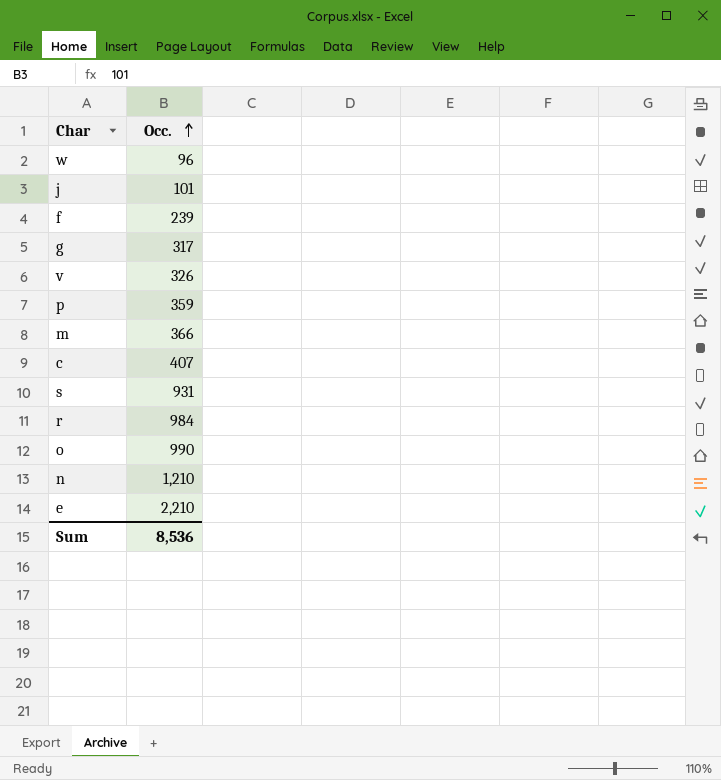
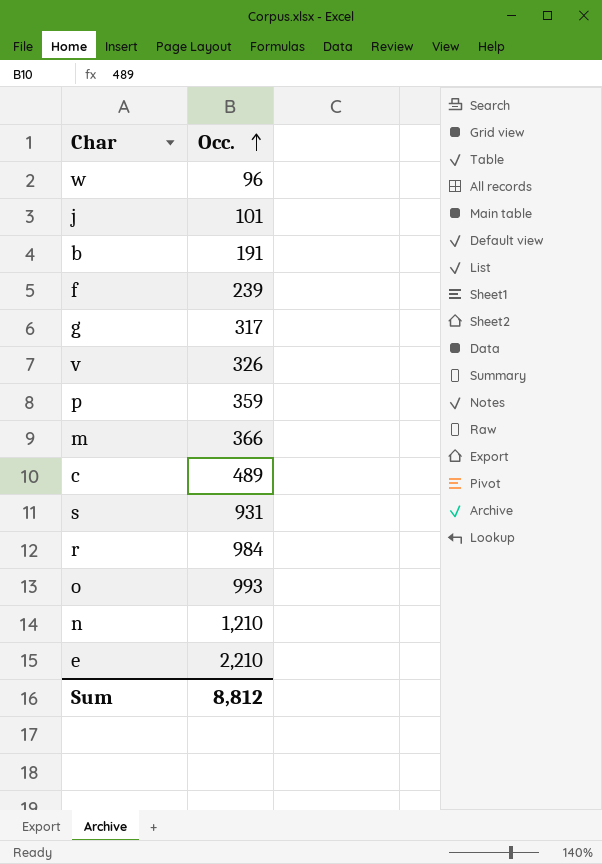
row b: none -> 191
c | Occ.: 407 -> 489
o | Occ.: 990 -> 993
Sum | Occ.: 8,536 -> 8,812

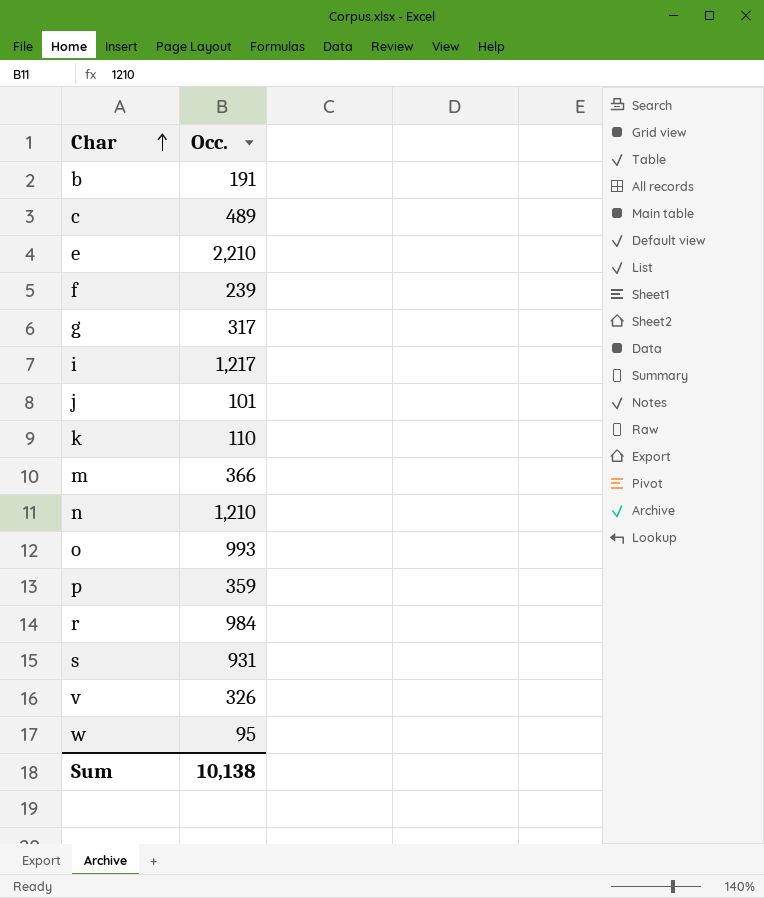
row order: Occ. ascending -> Char ascending
row i: none -> 1,217
row k: none -> 110
w | Occ.: 96 -> 95
Sum | Occ.: 8,812 -> 10,138

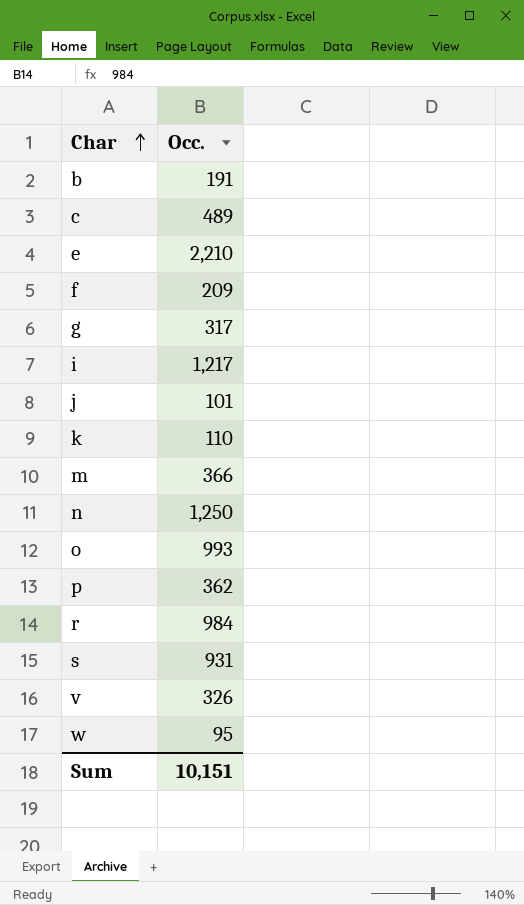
f | Occ.: 239 -> 209
n | Occ.: 1,210 -> 1,250
p | Occ.: 359 -> 362
Sum | Occ.: 10,138 -> 10,151

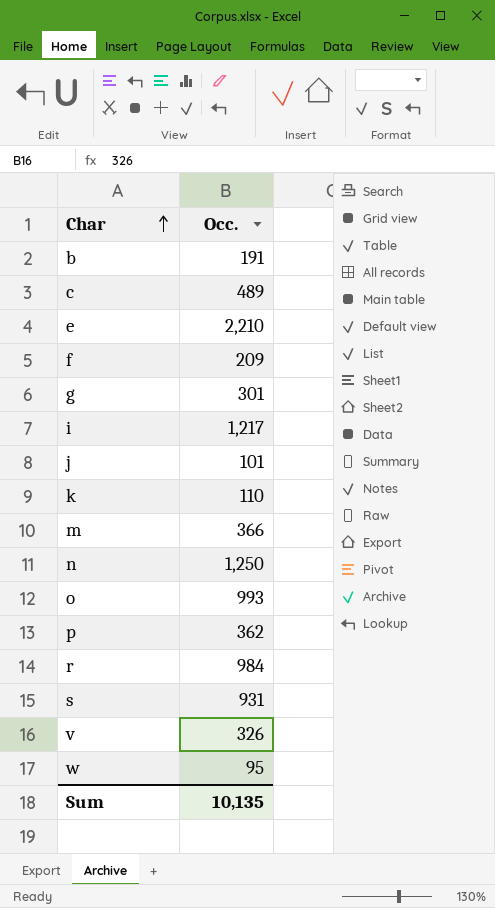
g | Occ.: 317 -> 301
Sum | Occ.: 10,151 -> 10,135

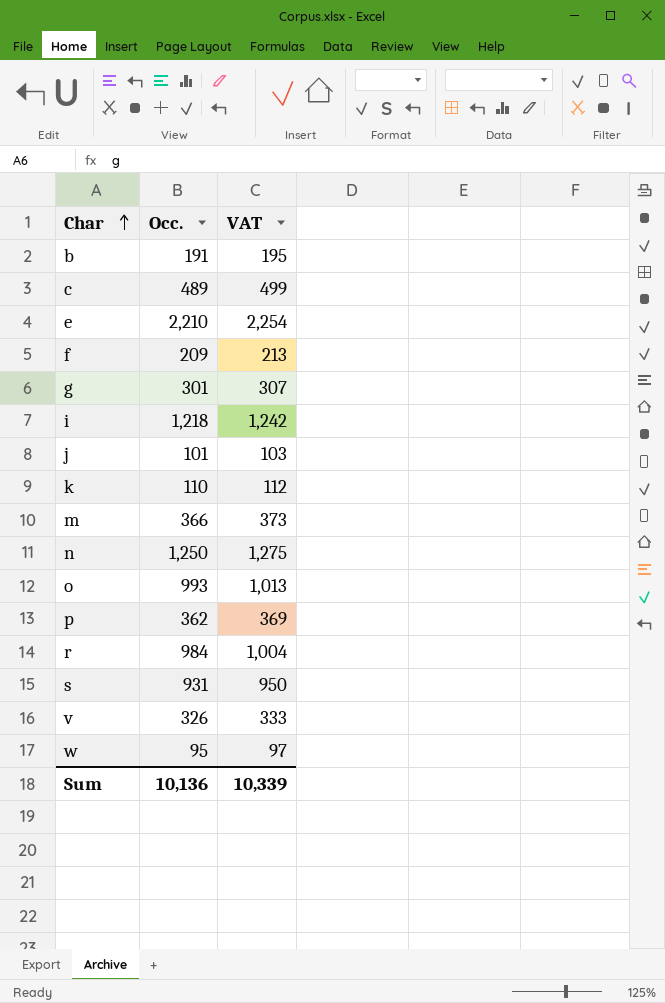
column VAT | formula: none -> [Occ.] * 1.02
i | Occ.: 1,217 -> 1,218
Sum | Occ.: 10,135 -> 10,136

